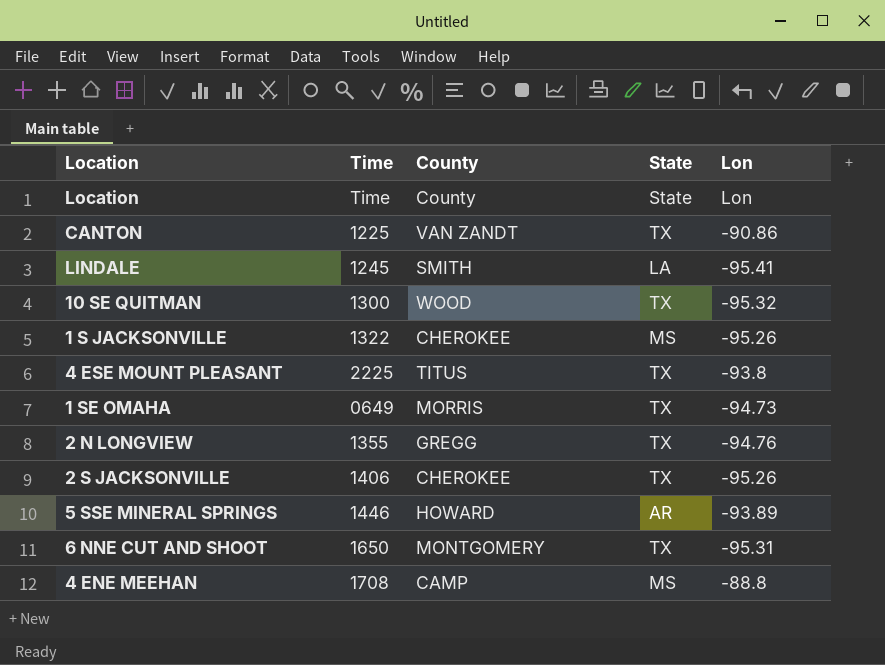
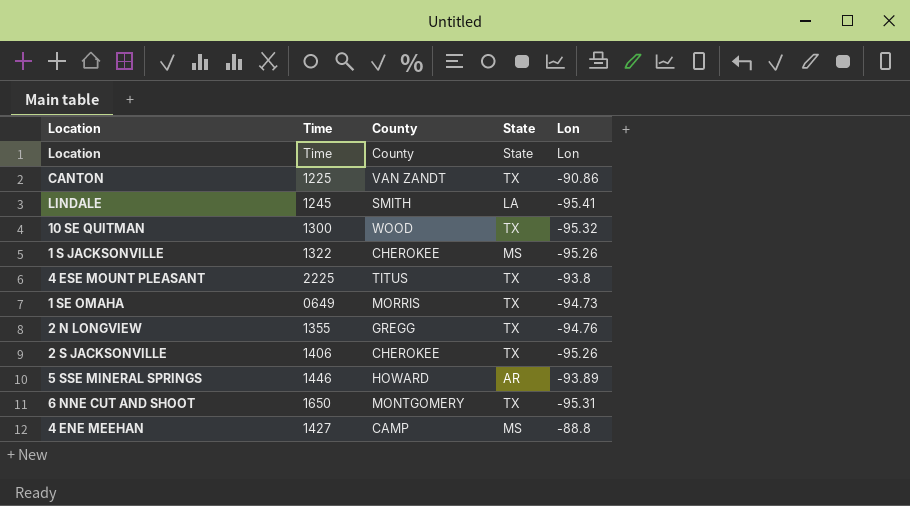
4 ENE MEEHAN | Time: 1708 -> 1427

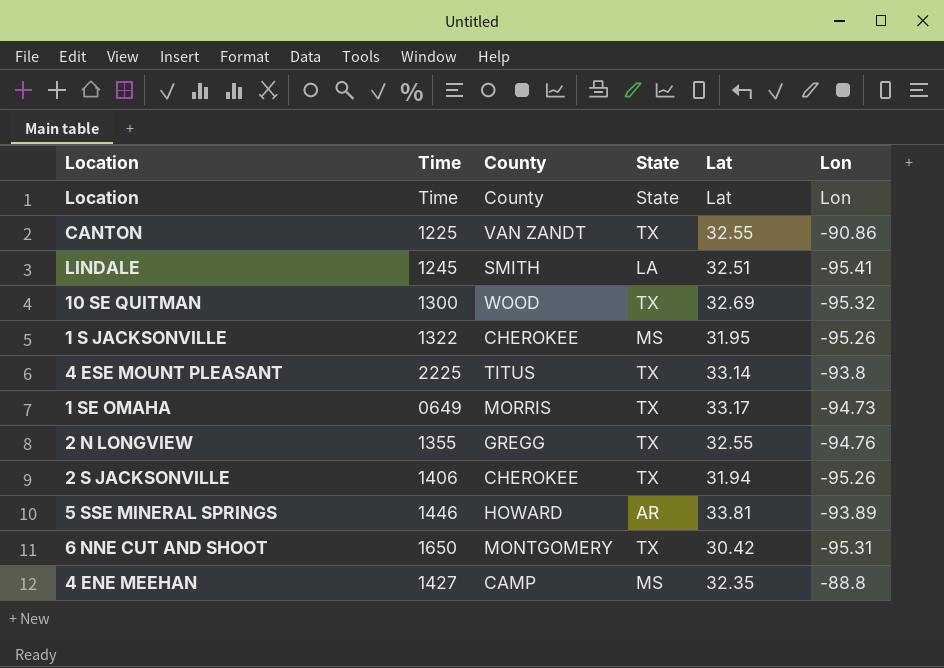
column Lat | position: none -> 5

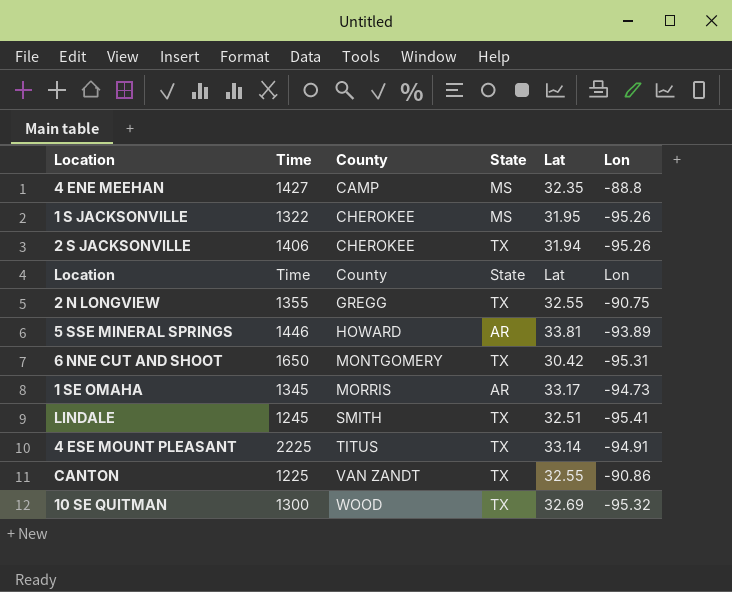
row order: none -> County ascending
2 N LONGVIEW | Lon: -94.76 -> -90.75
1 SE OMAHA | Time: 0649 -> 1345
1 SE OMAHA | State: TX -> AR
LINDALE | State: LA -> TX
4 ESE MOUNT PLEASANT | Lon: -93.8 -> -94.91

